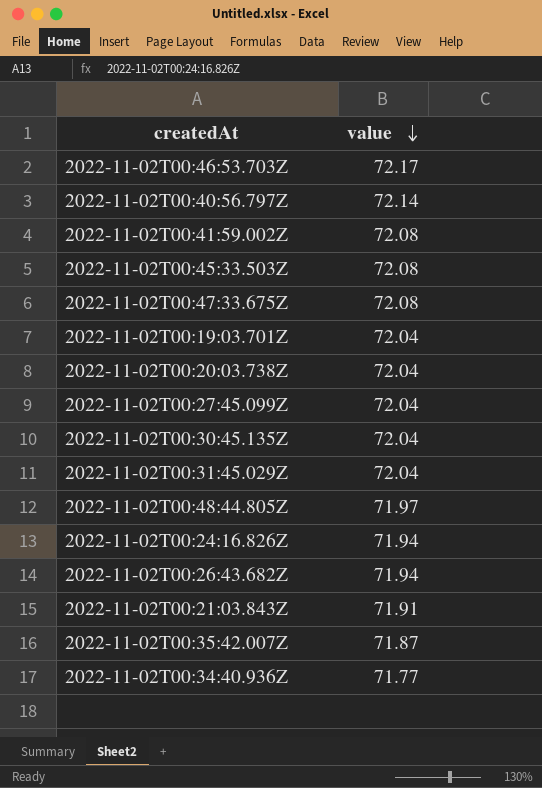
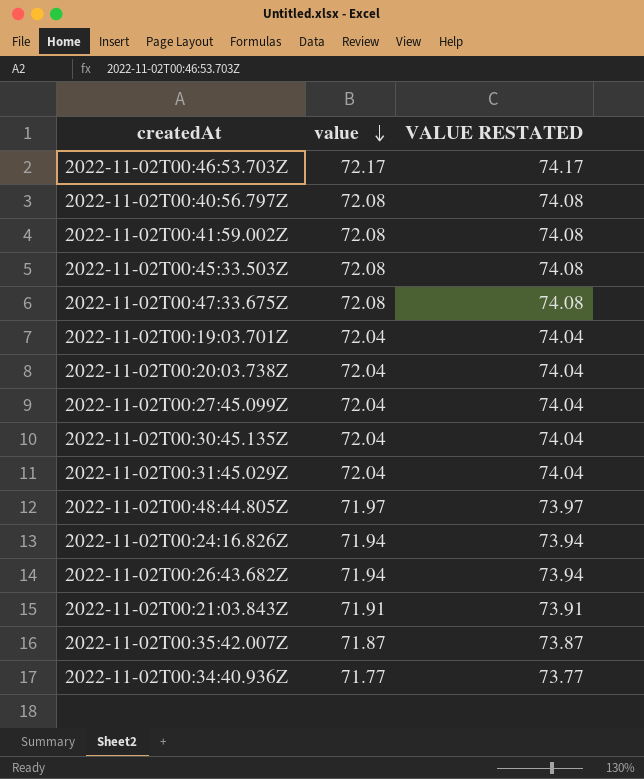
column VALUE RESTATED | formula: none -> [value] + 2
2022-11-02T00:40:56.797Z | value: 72.14 -> 72.08

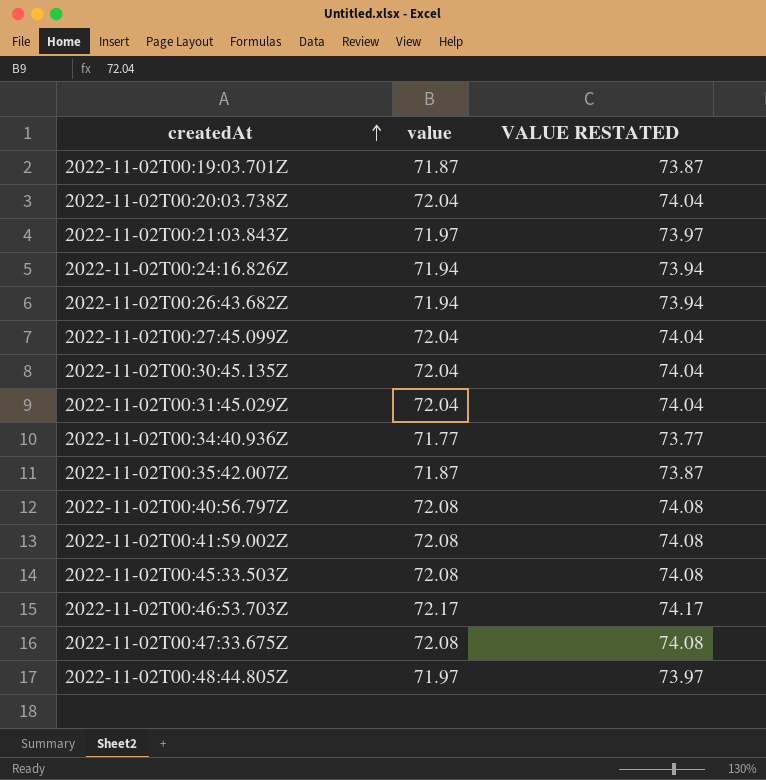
row order: value descending -> createdAt ascending
2022-11-02T00:19:03.701Z | value: 72.04 -> 71.87
2022-11-02T00:19:03.701Z | VALUE RESTATED: 74.04 -> 73.87
2022-11-02T00:21:03.843Z | value: 71.91 -> 71.97
2022-11-02T00:21:03.843Z | VALUE RESTATED: 73.91 -> 73.97

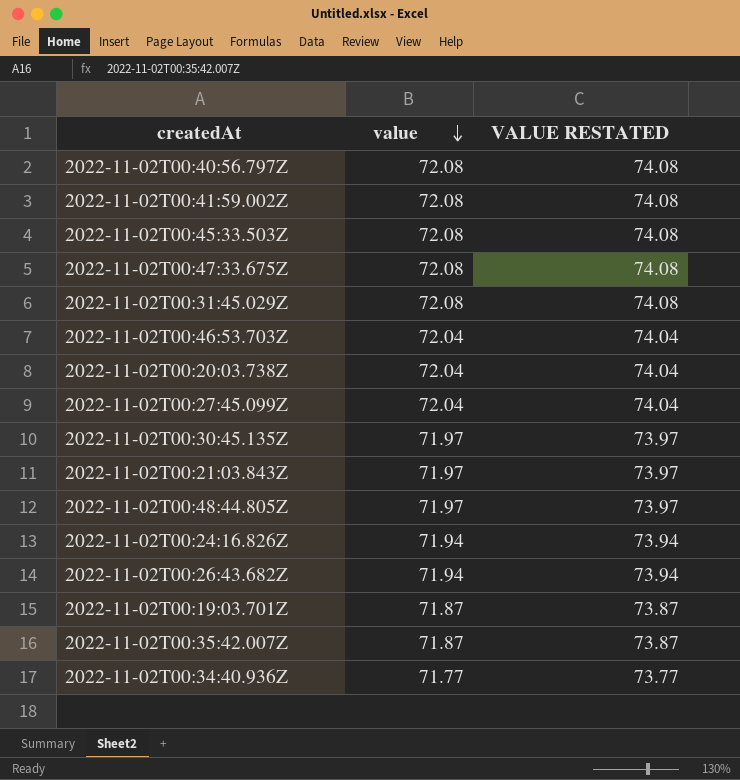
row order: createdAt ascending -> value descending
2022-11-02T00:31:45.029Z | value: 72.04 -> 72.08
2022-11-02T00:31:45.029Z | VALUE RESTATED: 74.04 -> 74.08
2022-11-02T00:46:53.703Z | value: 72.17 -> 72.04
2022-11-02T00:46:53.703Z | VALUE RESTATED: 74.17 -> 74.04
2022-11-02T00:30:45.135Z | value: 72.04 -> 71.97
2022-11-02T00:30:45.135Z | VALUE RESTATED: 74.04 -> 73.97

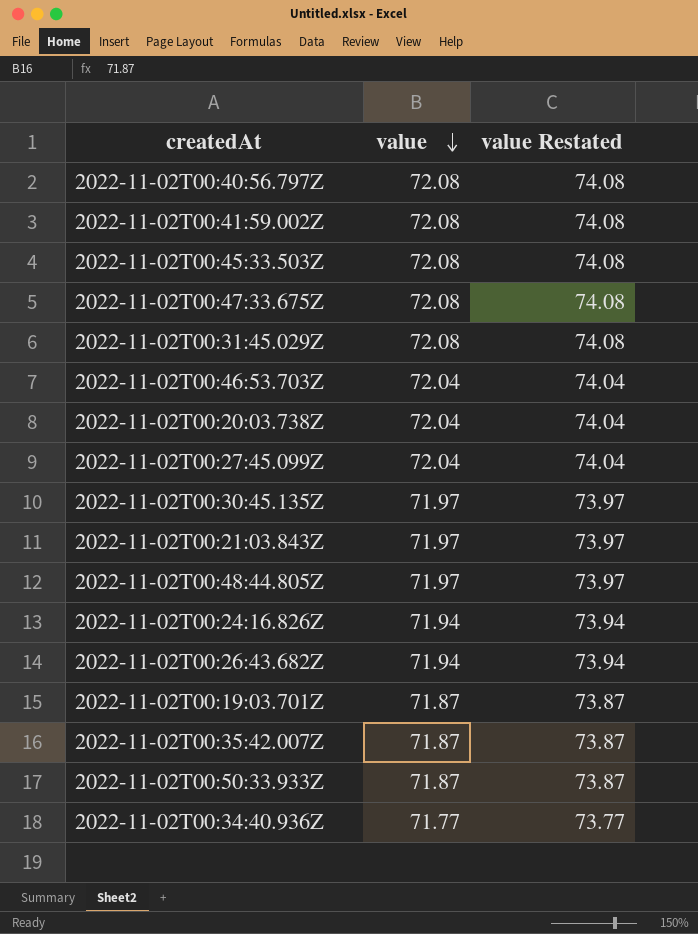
column name: VALUE RESTATED -> value Restated
row 2022-11-02T00:50:33.933Z: none -> 71.87 | 73.87

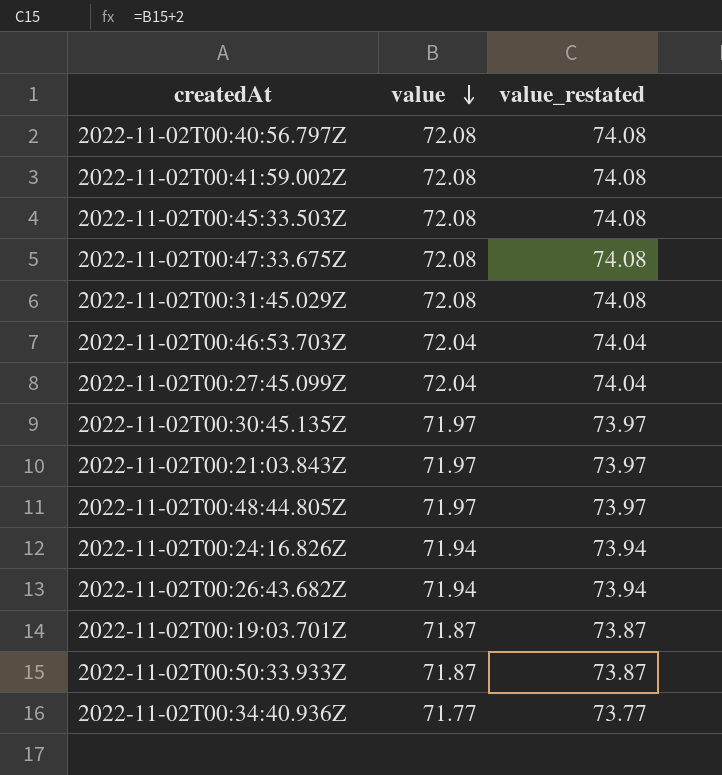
column name: value Restated -> value_restated
row 2022-11-02T00:20:03.738Z: 72.04 | 74.04 -> none
row 2022-11-02T00:35:42.007Z: 71.87 | 73.87 -> none

